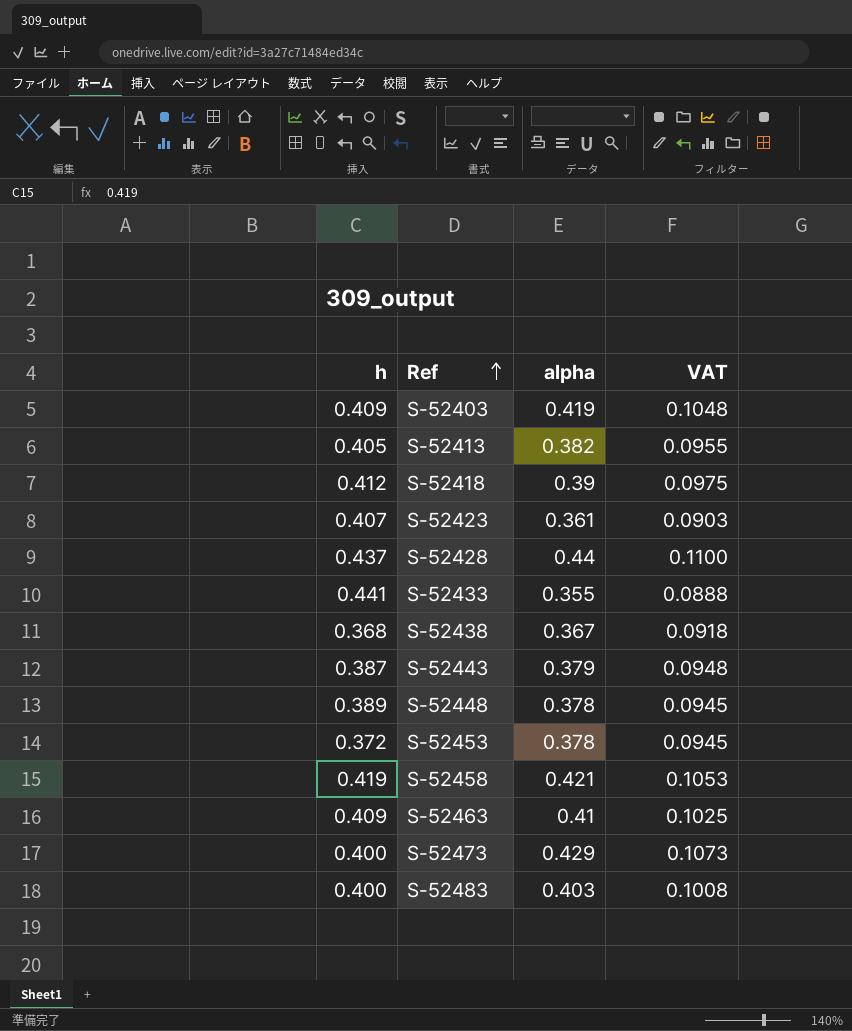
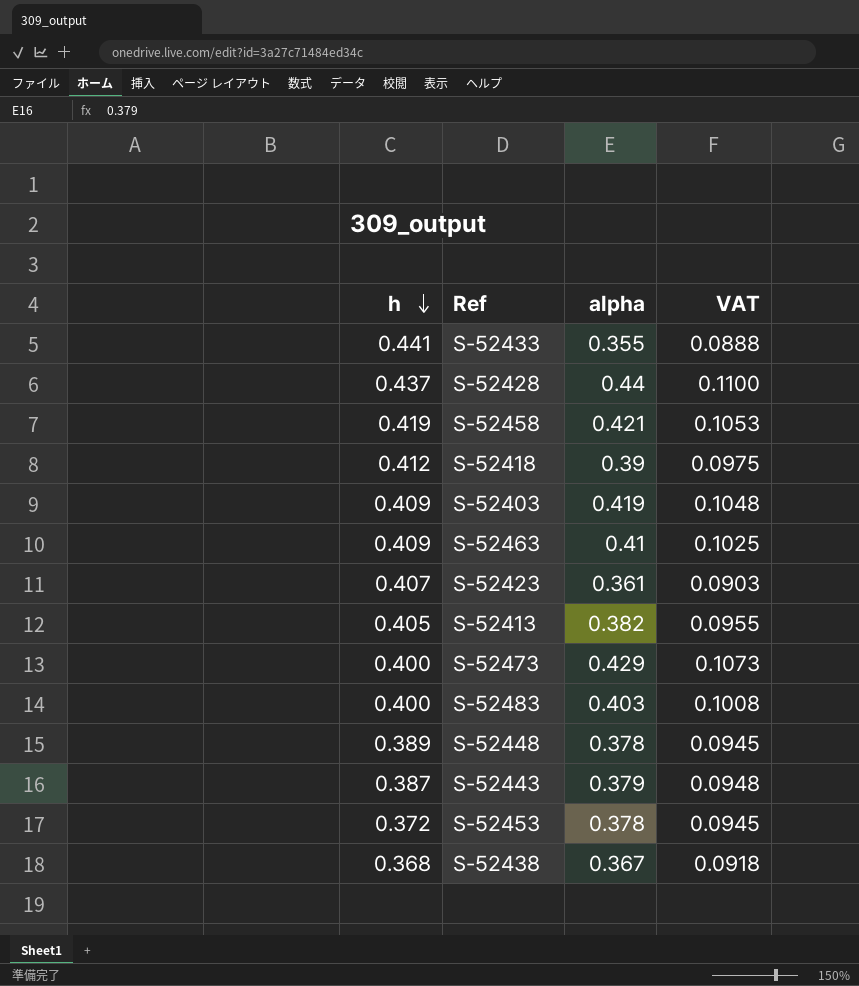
row order: Ref ascending -> h descending

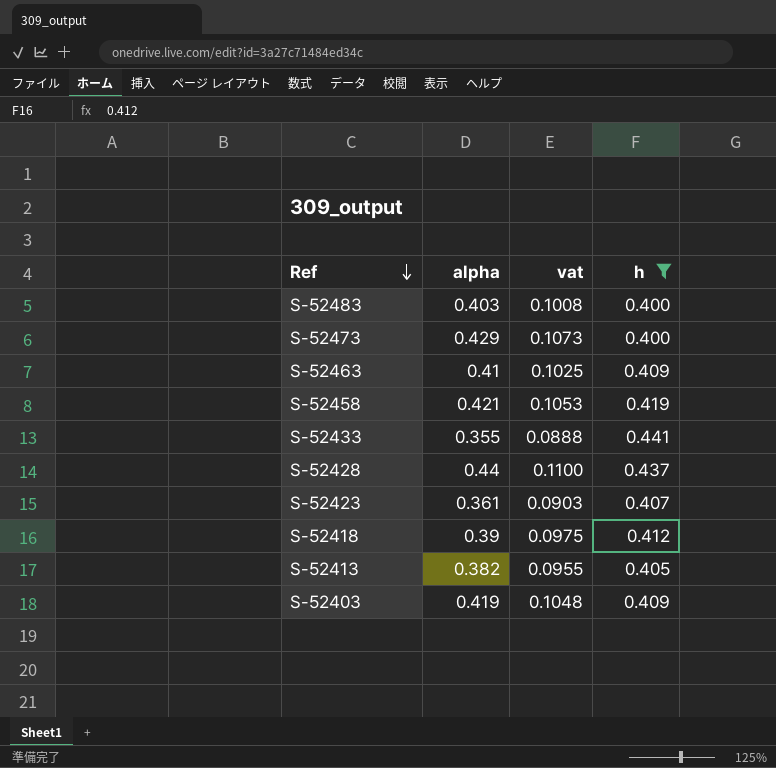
filter: none -> h >= 0.400
row order: h descending -> Ref descending
column name: VAT -> vat
column h | position: 1 -> 4

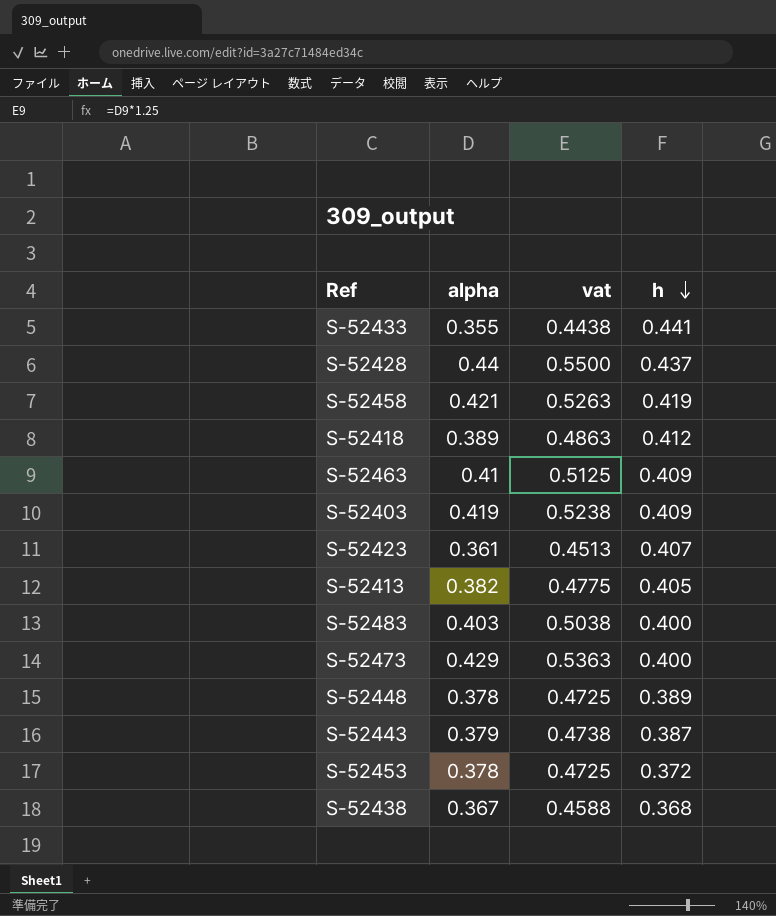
filter: h >= 0.400 -> none
row order: Ref descending -> h descending
column vat | formula: [alpha] * 0.25 -> [alpha] * 1.25
S-52418 | alpha: 0.39 -> 0.389

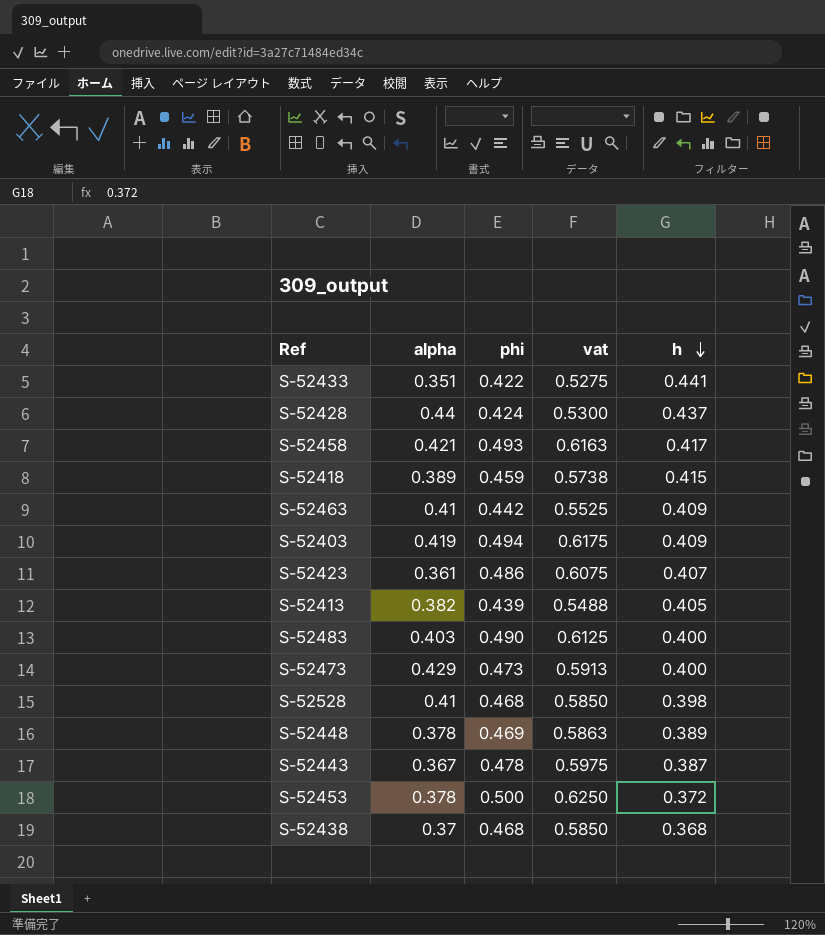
column phi | position: none -> 3
column vat | formula: [alpha] * 1.25 -> [phi] * 1.25
S-52433 | alpha: 0.355 -> 0.351
S-52458 | h: 0.419 -> 0.417
S-52418 | h: 0.412 -> 0.415
row S-52528: none -> 0.41 | 0.468 | 0.5850 | 0.398
S-52443 | alpha: 0.379 -> 0.367
S-52438 | alpha: 0.367 -> 0.37

